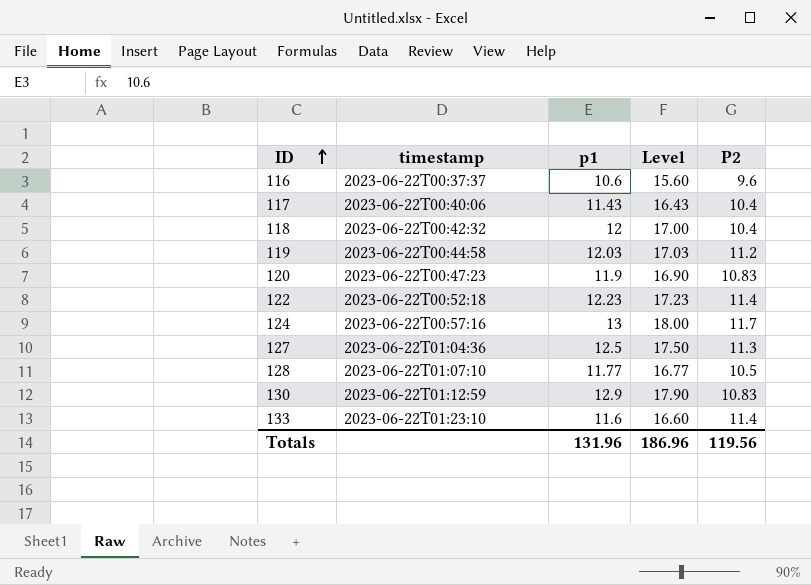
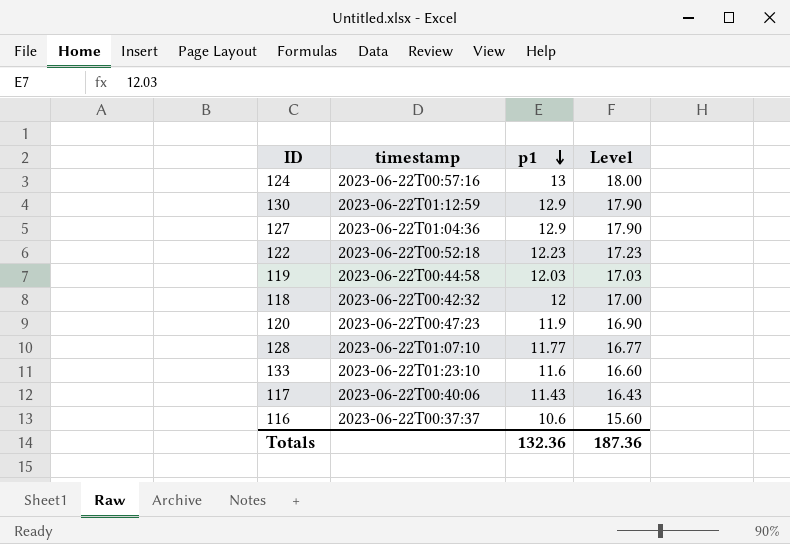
row order: ID ascending -> p1 descending
column P2 | position: 5 -> none
127 | p1: 12.5 -> 12.9
127 | Level: 17.50 -> 17.90
Totals | p1: 131.96 -> 132.36
Totals | Level: 186.96 -> 187.36

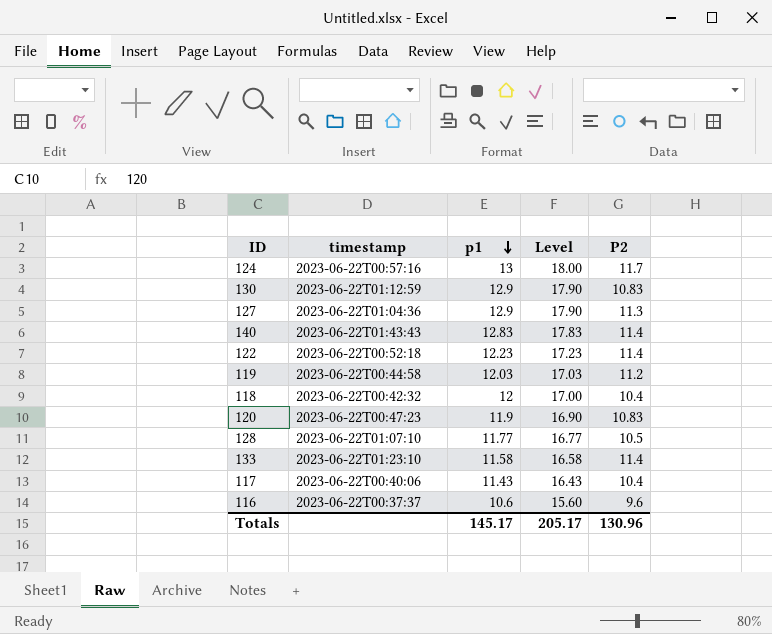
column P2 | position: none -> 5
row 140: none -> 2023-06-22T01:43:43 | 12.83 | 17.83 | 11.4
133 | p1: 11.6 -> 11.58
133 | Level: 16.60 -> 16.58
Totals | p1: 132.36 -> 145.17
Totals | Level: 187.36 -> 205.17

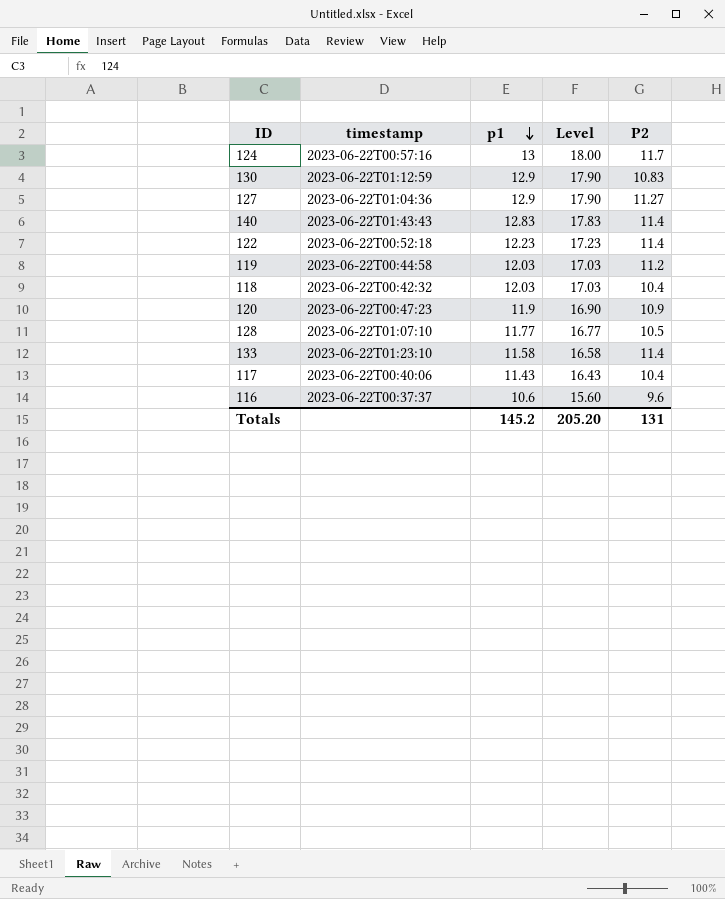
127 | P2: 11.3 -> 11.27
118 | p1: 12 -> 12.03
118 | Level: 17.00 -> 17.03
120 | P2: 10.83 -> 10.9
Totals | p1: 145.17 -> 145.2
Totals | Level: 205.17 -> 205.20
Totals | P2: 130.96 -> 131

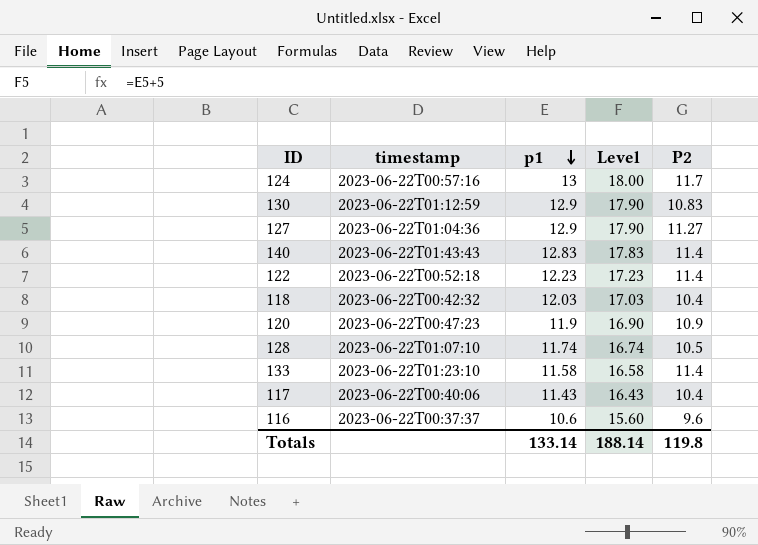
row 119: 2023-06-22T00:44:58 | 12.03 | 17.03 | 11.2 -> none
128 | p1: 11.77 -> 11.74
128 | Level: 16.77 -> 16.74
Totals | p1: 145.2 -> 133.14
Totals | Level: 205.20 -> 188.14
Totals | P2: 131 -> 119.8

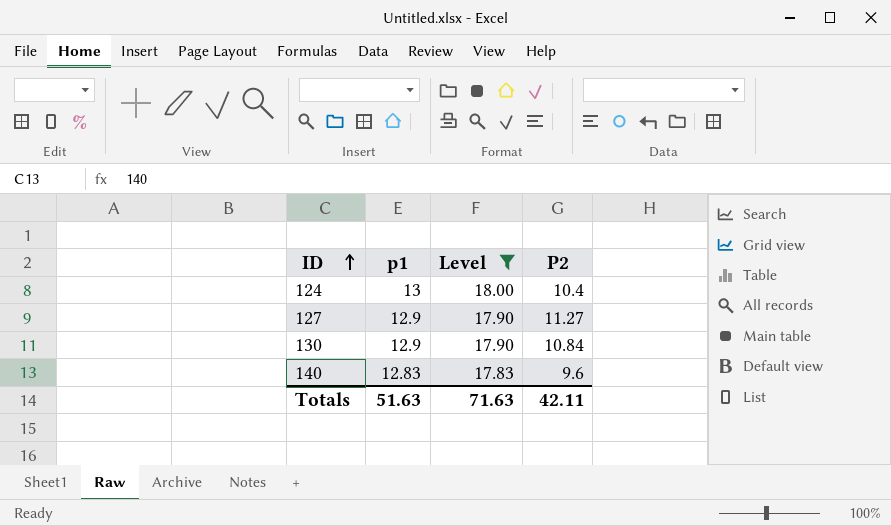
filter: none -> Level >= 17.83
row order: p1 descending -> ID ascending
column timestamp | position: 2 -> none
124 | P2: 11.7 -> 10.4
130 | P2: 10.83 -> 10.84
140 | P2: 11.4 -> 9.6
Totals | p1: 133.14 -> 51.63
Totals | Level: 188.14 -> 71.63
Totals | P2: 119.8 -> 42.11

